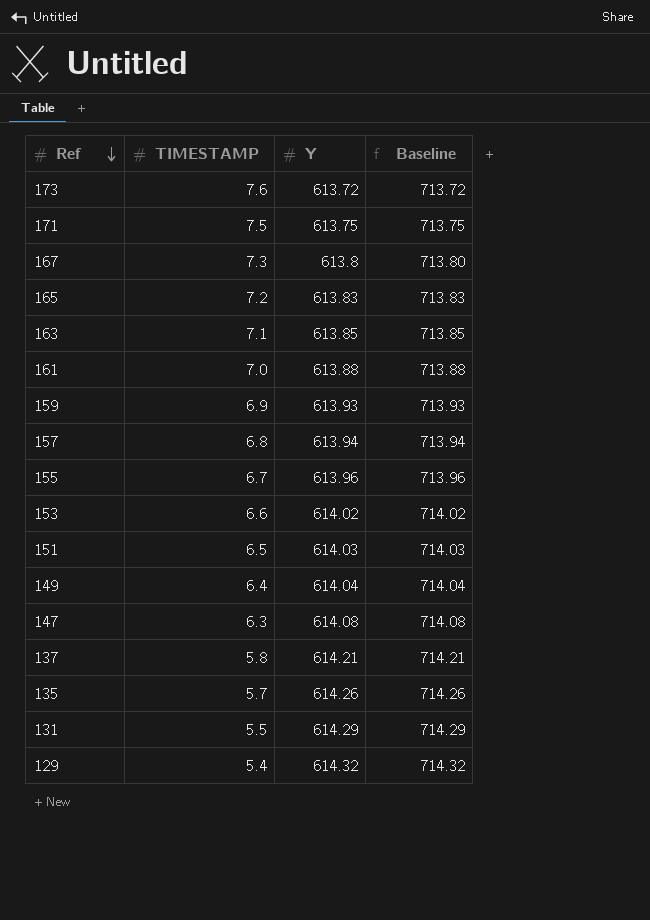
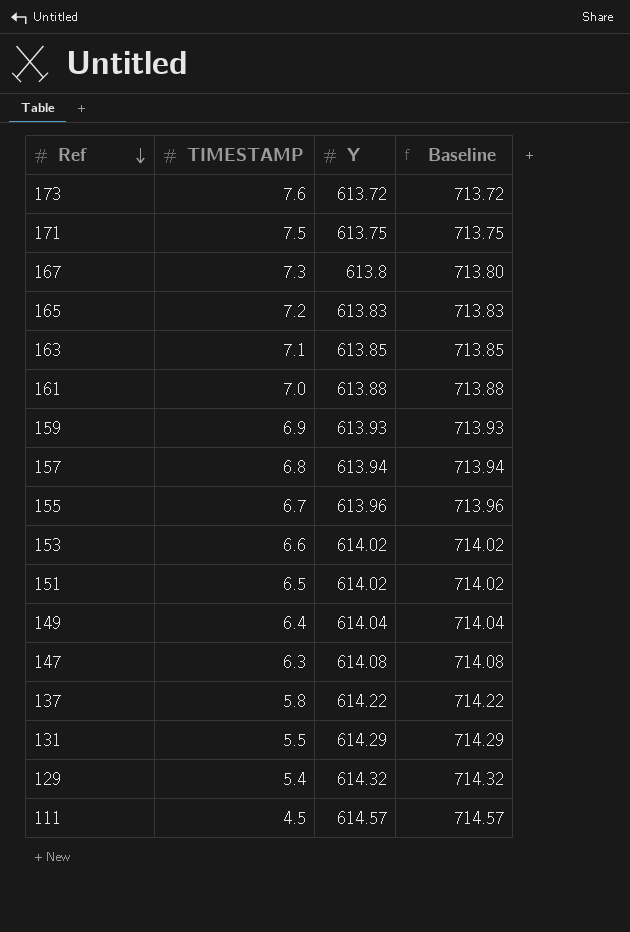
row 135: 5.7 | 614.26 | 714.26 -> none
151 | Y: 614.03 -> 614.02
151 | Baseline: 714.03 -> 714.02
137 | Y: 614.21 -> 614.22
137 | Baseline: 714.21 -> 714.22
row 111: none -> 4.5 | 614.57 | 714.57

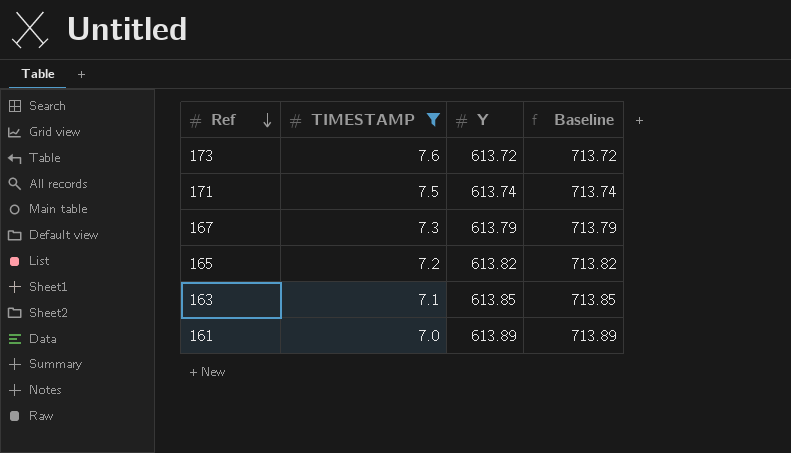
filter: none -> TIMESTAMP >= 7.0
171 | Y: 613.75 -> 613.74
171 | Baseline: 713.75 -> 713.74
167 | Y: 613.8 -> 613.79
167 | Baseline: 713.80 -> 713.79
165 | Y: 613.83 -> 613.82
165 | Baseline: 713.83 -> 713.82
161 | Y: 613.88 -> 613.89
161 | Baseline: 713.88 -> 713.89

